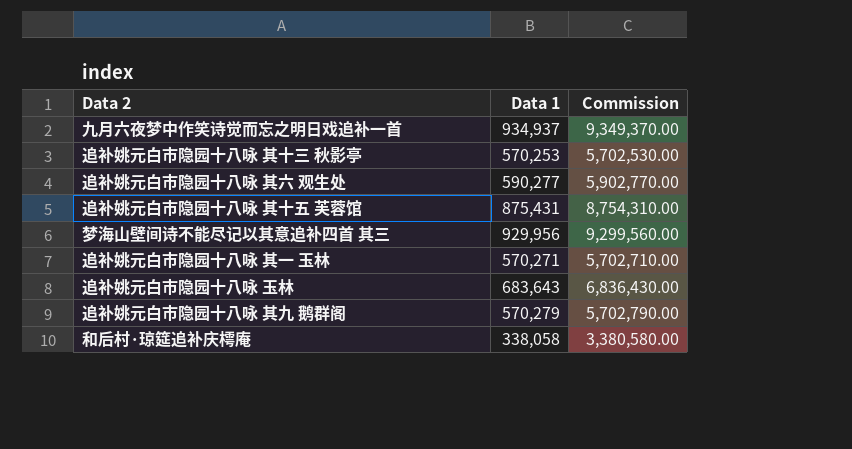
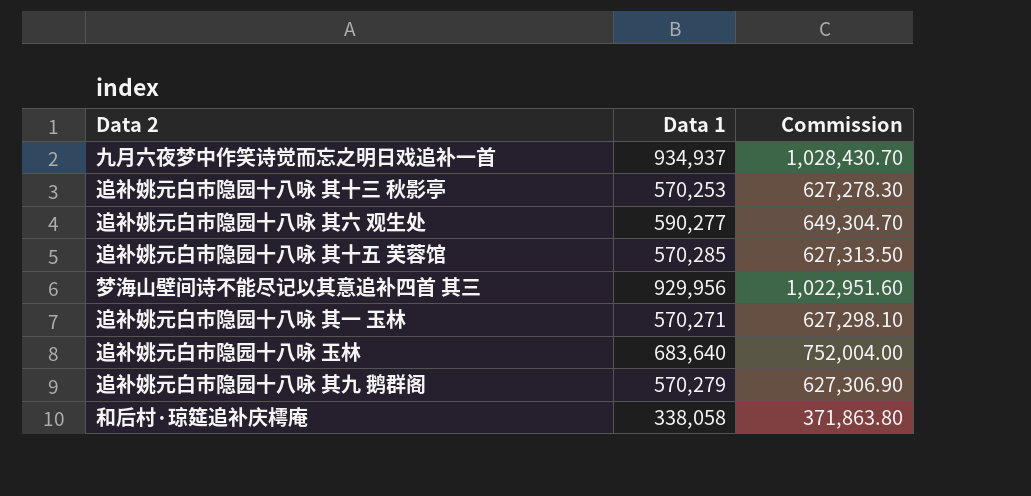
column Commission | formula: [Data 1] * 10 -> [Data 1] * 1.1
追补姚元白市隐园十八咏 其十五 芙蓉馆 | Data 1: 875,431 -> 570,285
追补姚元白市隐园十八咏 玉林 | Data 1: 683,643 -> 683,640

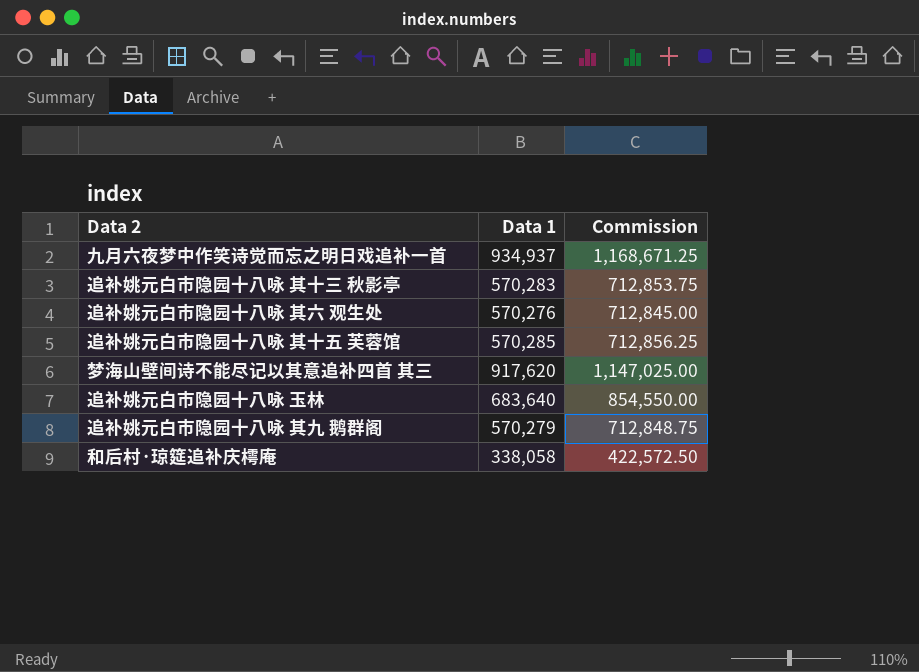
column Commission | formula: [Data 1] * 1.1 -> [Data 1] * 1.25
row 追补姚元白市隐园十八咏 其一 玉林: 570,271 | 627,298.10 -> none
追补姚元白市隐园十八咏 其十三 秋影亭 | Data 1: 570,253 -> 570,283
追补姚元白市隐园十八咏 其六 观生处 | Data 1: 590,277 -> 570,276
梦海山壁间诗不能尽记以其意追补四首 其三 | Data 1: 929,956 -> 917,620

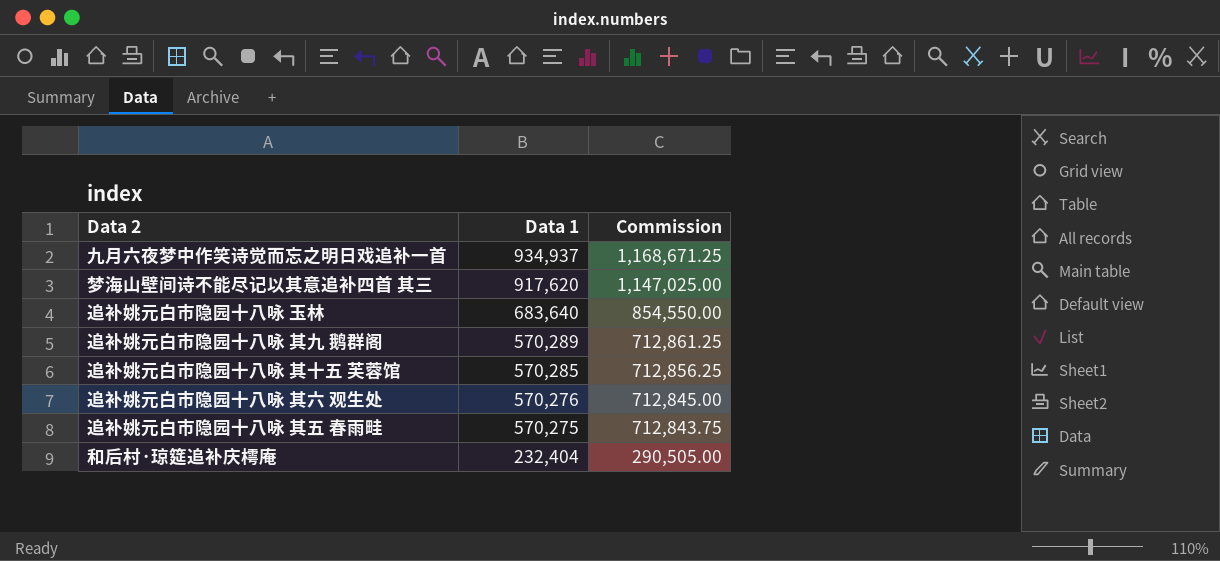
row order: none -> Data 1 descending
row 追补姚元白市隐园十八咏 其十三 秋影亭: 570,283 | 712,853.75 -> none
追补姚元白市隐园十八咏 其九 鹅群阁 | Data 1: 570,279 -> 570,289
追补姚元白市隐园十八咏 其九 鹅群阁 | Commission: 712,848.75 -> 712,861.25
row 追补姚元白市隐园十八咏 其五 春雨畦: none -> 570,275 | 712,843.75
和后村·琼筵追补庆樗庵 | Data 1: 338,058 -> 232,404
和后村·琼筵追补庆樗庵 | Commission: 422,572.50 -> 290,505.00

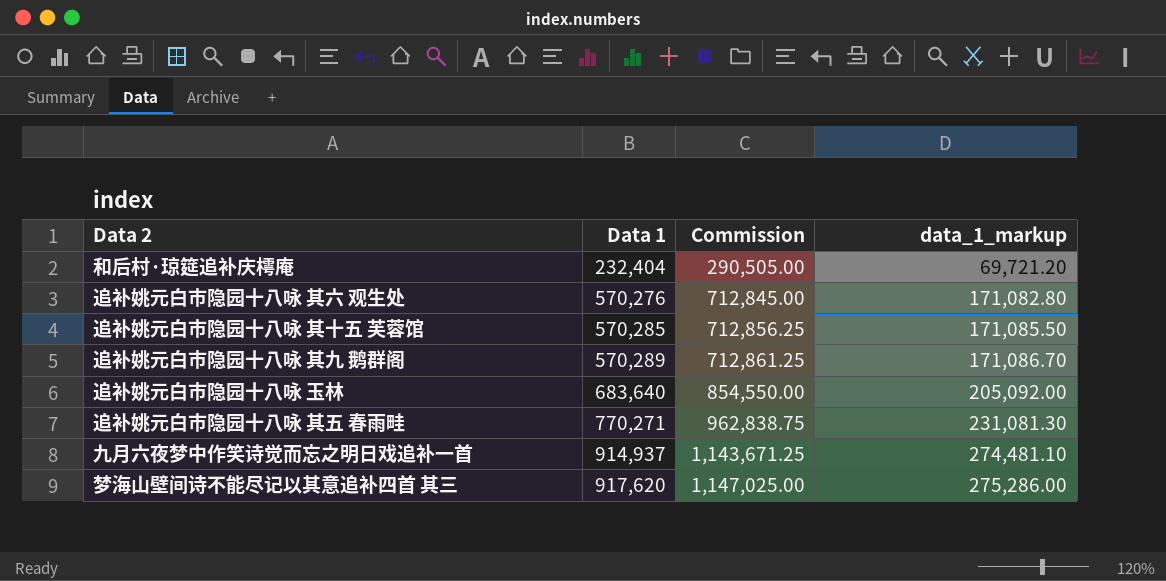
row order: Data 1 descending -> Data 1 ascending
column data_1_markup | formula: none -> [Data 1] * 0.3
追补姚元白市隐园十八咏 其五 春雨畦 | Data 1: 570,275 -> 770,271
追补姚元白市隐园十八咏 其五 春雨畦 | Commission: 712,843.75 -> 962,838.75
九月六夜梦中作笑诗觉而忘之明日戏追补一首 | Data 1: 934,937 -> 914,937
九月六夜梦中作笑诗觉而忘之明日戏追补一首 | Commission: 1,168,671.25 -> 1,143,671.25

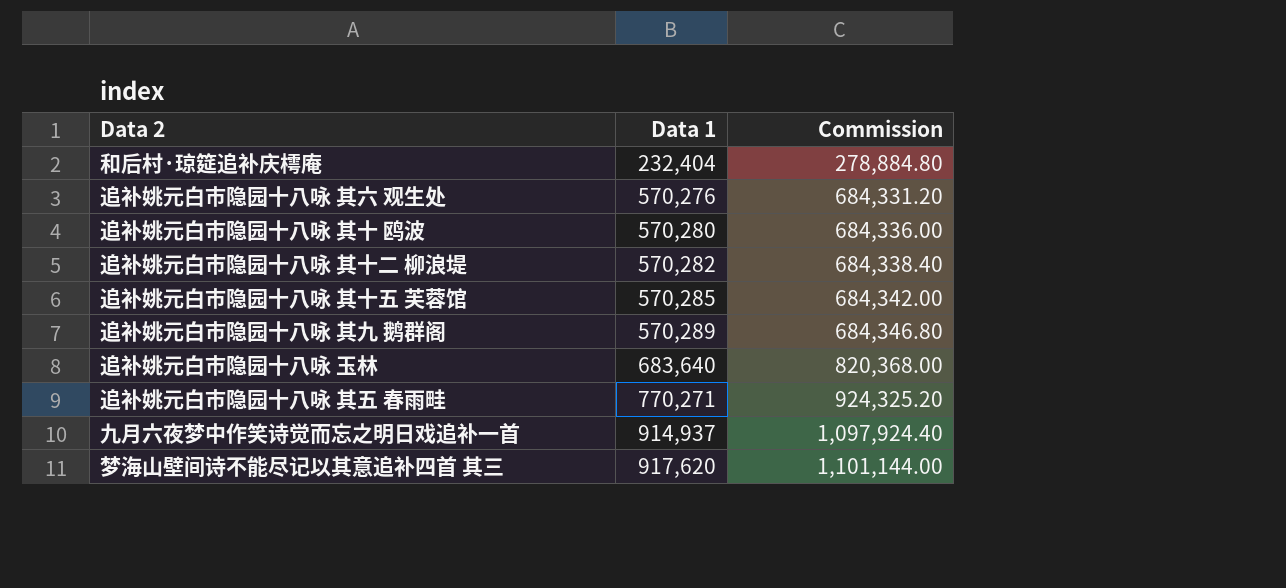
column data_1_markup | formula: [Data 1] * 0.3 -> none
column Commission | formula: [Data 1] * 1.25 -> [Data 1] * 1.2
row 追补姚元白市隐园十八咏 其十 鸥波: none -> 570,280 | 684,336.00
row 追补姚元白市隐园十八咏 其十二 柳浪堤: none -> 570,282 | 684,338.40

